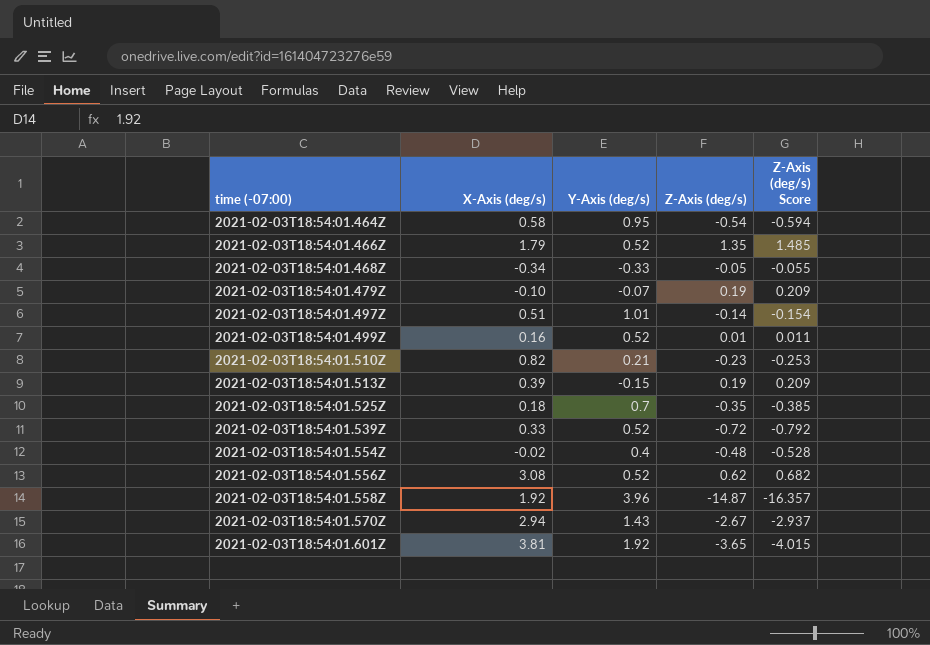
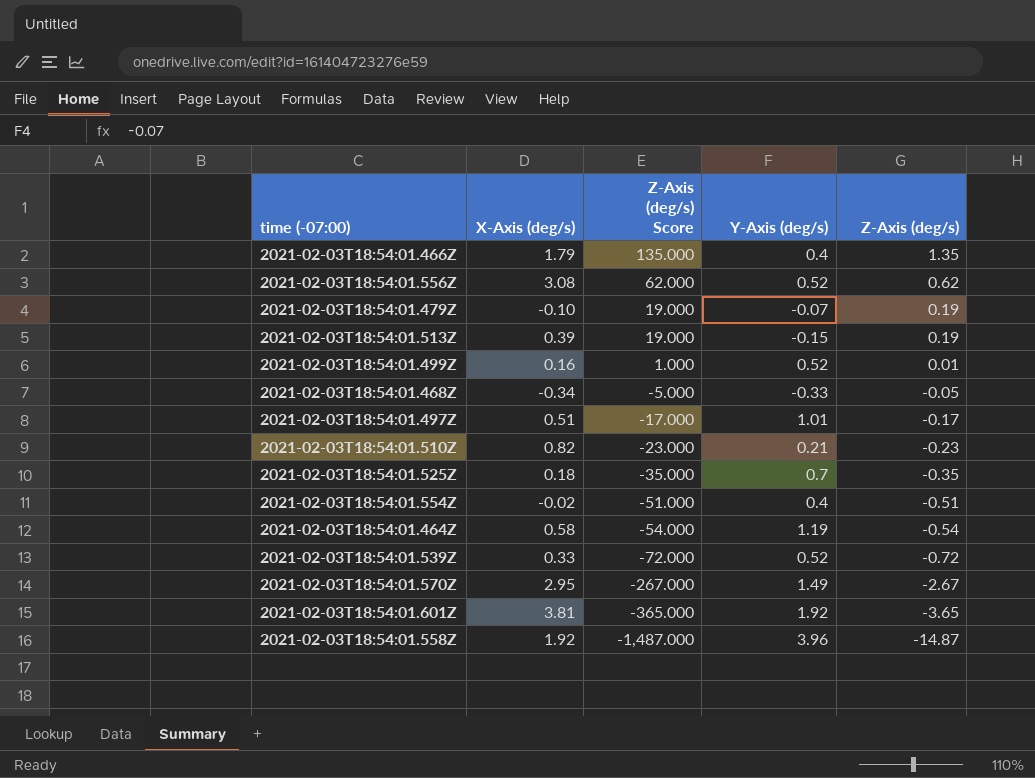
row order: time (-07:00) ascending -> Z-Axis (deg/s) Score descending
column Z-Axis (deg/s) Score | formula: [Z-Axis (deg/s)] * 1.1 -> [Z-Axis (deg/s)] * 100
column Z-Axis (deg/s) Score | position: 5 -> 3
2021-02-03T18:54:01.466Z | Y-Axis (deg/s): 0.52 -> 0.4
2021-02-03T18:54:01.497Z | Z-Axis (deg/s): -0.14 -> -0.17
2021-02-03T18:54:01.554Z | Z-Axis (deg/s): -0.48 -> -0.51
2021-02-03T18:54:01.464Z | Y-Axis (deg/s): 0.95 -> 1.19
2021-02-03T18:54:01.570Z | X-Axis (deg/s): 2.94 -> 2.95
2021-02-03T18:54:01.570Z | Y-Axis (deg/s): 1.43 -> 1.49

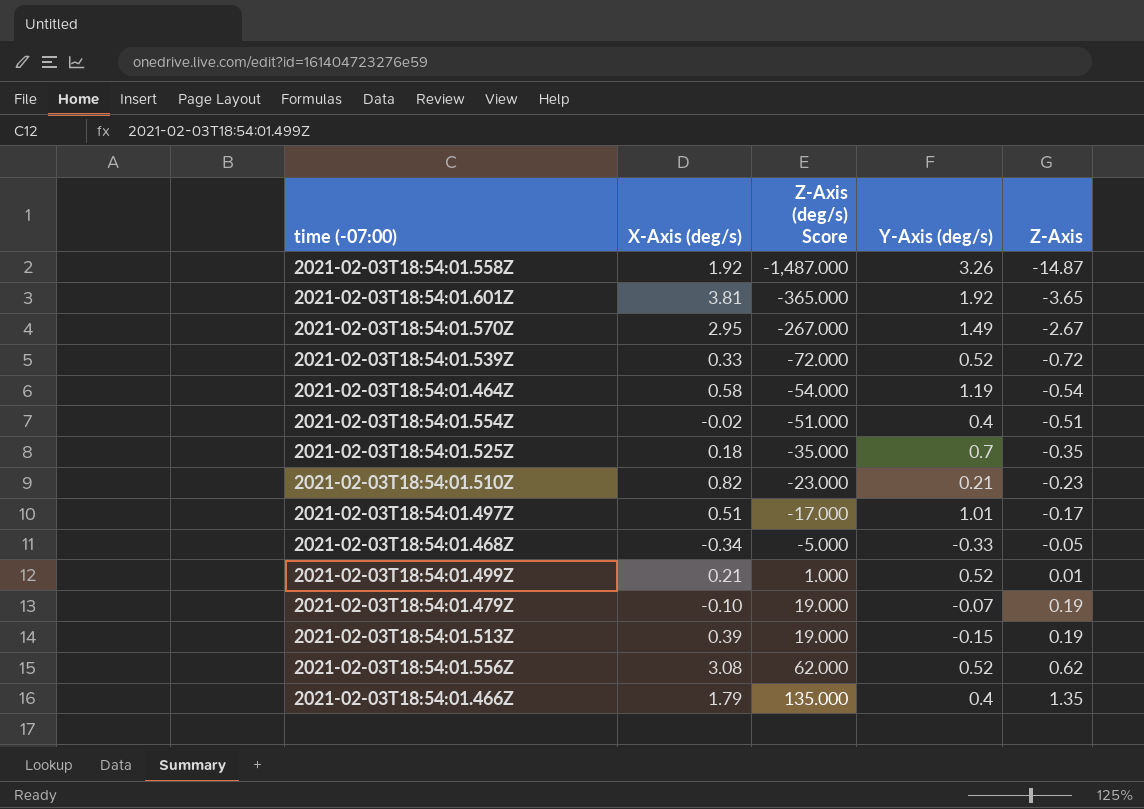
row order: Z-Axis (deg/s) Score descending -> Z-Axis (deg/s) Score ascending
column name: Z-Axis (deg/s) -> Z-Axis
2021-02-03T18:54:01.558Z | Y-Axis (deg/s): 3.96 -> 3.26
2021-02-03T18:54:01.499Z | X-Axis (deg/s): 0.16 -> 0.21

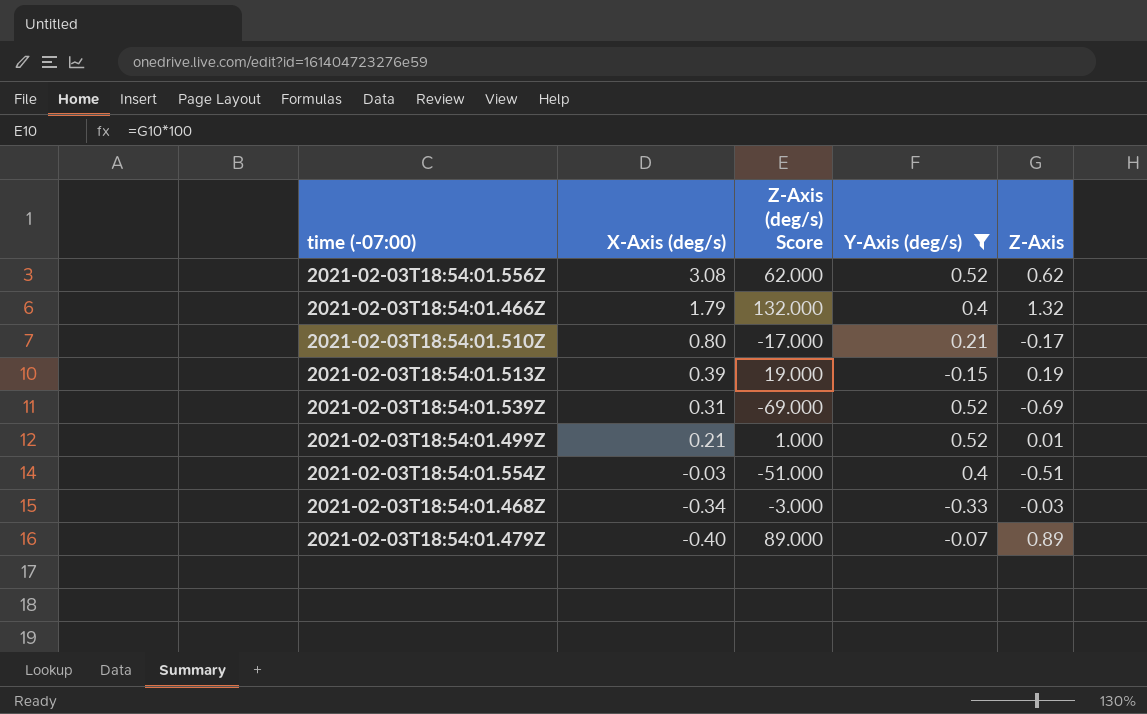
filter: none -> Y-Axis (deg/s) <= 0.52
row order: Z-Axis (deg/s) Score ascending -> X-Axis (deg/s) descending
2021-02-03T18:54:01.466Z | Z-Axis (deg/s) Score: 135.000 -> 132.000
2021-02-03T18:54:01.466Z | Z-Axis: 1.35 -> 1.32
2021-02-03T18:54:01.510Z | X-Axis (deg/s): 0.82 -> 0.80
2021-02-03T18:54:01.510Z | Z-Axis (deg/s) Score: -23.000 -> -17.000
2021-02-03T18:54:01.510Z | Z-Axis: -0.23 -> -0.17
2021-02-03T18:54:01.539Z | X-Axis (deg/s): 0.33 -> 0.31
2021-02-03T18:54:01.539Z | Z-Axis (deg/s) Score: -72.000 -> -69.000
2021-02-03T18:54:01.539Z | Z-Axis: -0.72 -> -0.69
2021-02-03T18:54:01.554Z | X-Axis (deg/s): -0.02 -> -0.03
2021-02-03T18:54:01.468Z | Z-Axis (deg/s) Score: -5.000 -> -3.000
2021-02-03T18:54:01.468Z | Z-Axis: -0.05 -> -0.03
2021-02-03T18:54:01.479Z | X-Axis (deg/s): -0.10 -> -0.40
2021-02-03T18:54:01.479Z | Z-Axis (deg/s) Score: 19.000 -> 89.000
2021-02-03T18:54:01.479Z | Z-Axis: 0.19 -> 0.89

